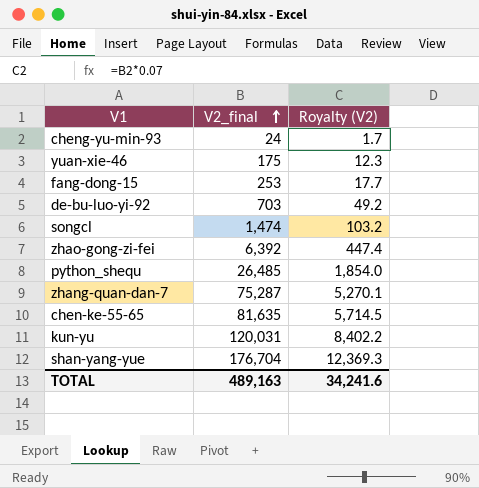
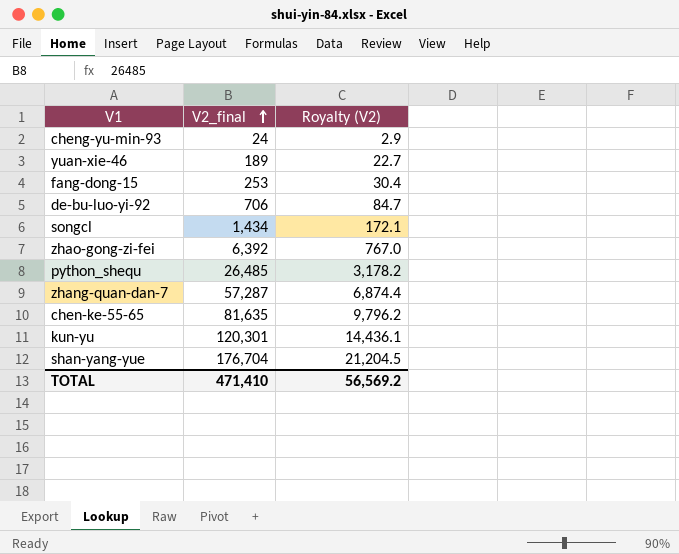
column Royalty (V2) | formula: [V2_final] * 0.07 -> [V2_final] * 0.12
yuan-xie-46 | V2_final: 175 -> 189
de-bu-luo-yi-92 | V2_final: 703 -> 706
songcl | V2_final: 1,474 -> 1,434
zhang-quan-dan-7 | V2_final: 75,287 -> 57,287
kun-yu | V2_final: 120,031 -> 120,301
TOTAL | V2_final: 489,163 -> 471,410
TOTAL | Royalty (V2): 34,241.6 -> 56,569.2

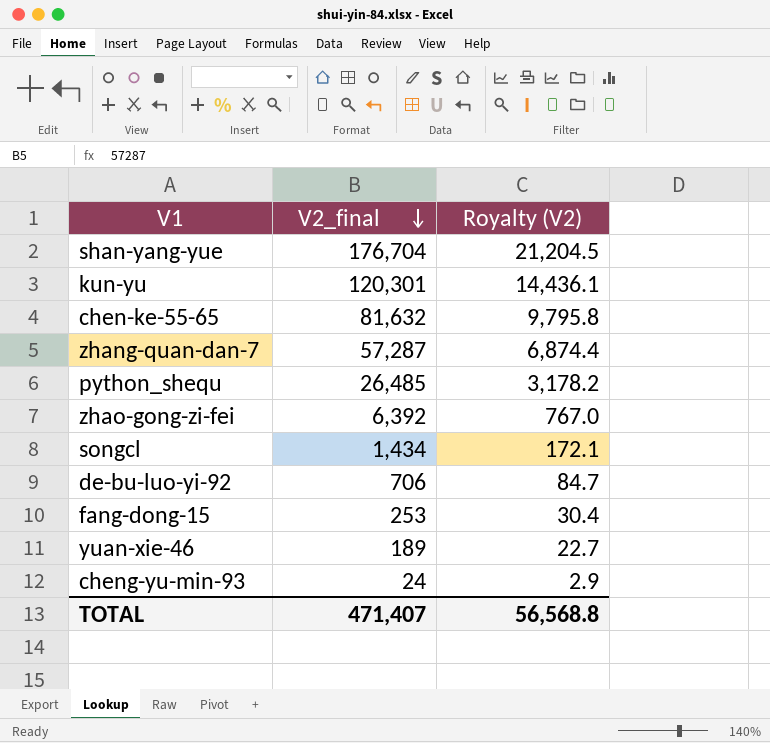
row order: V2_final ascending -> V2_final descending
chen-ke-55-65 | V2_final: 81,635 -> 81,632
chen-ke-55-65 | Royalty (V2): 9,796.2 -> 9,795.8
TOTAL | V2_final: 471,410 -> 471,407
TOTAL | Royalty (V2): 56,569.2 -> 56,568.8

